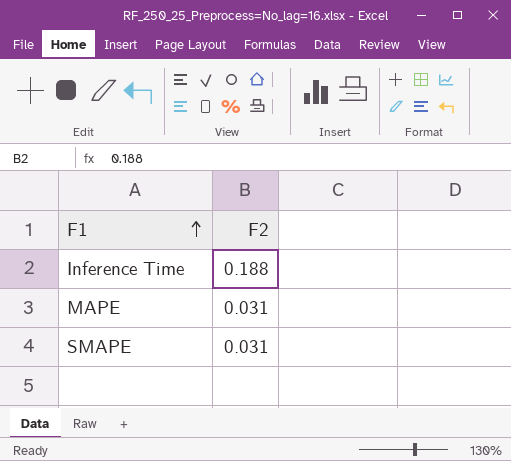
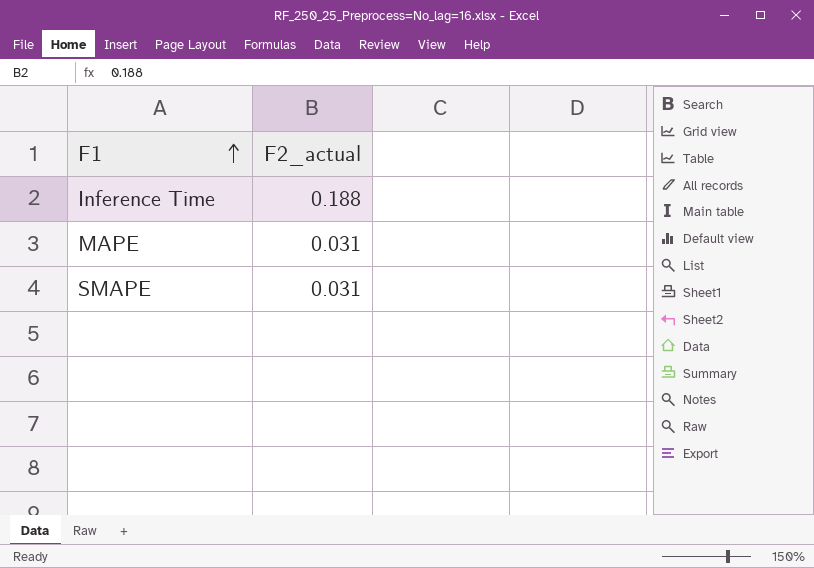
column name: F2 -> F2_actual

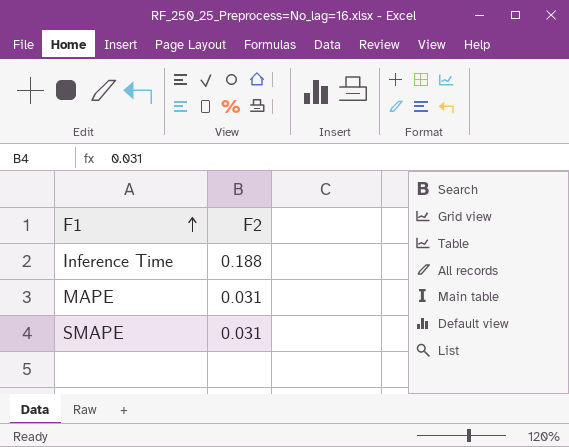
column name: F2_actual -> F2

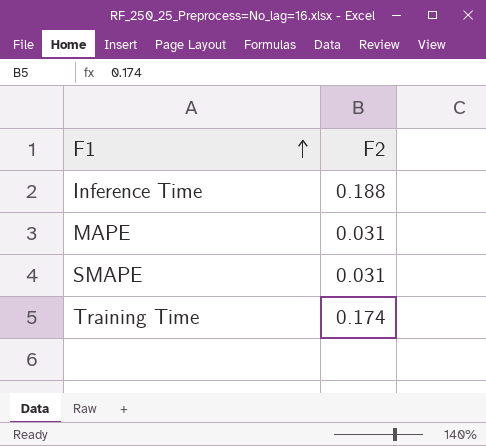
row Training Time: none -> 0.174

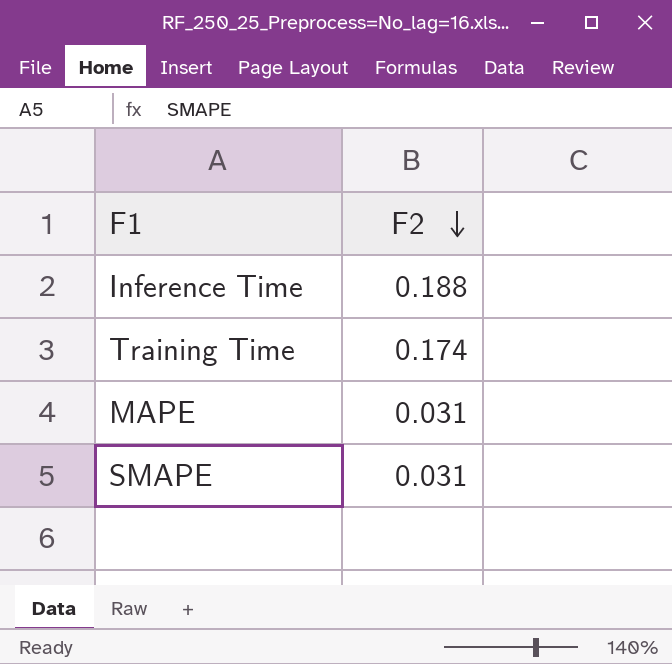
row order: F1 ascending -> F2 descending

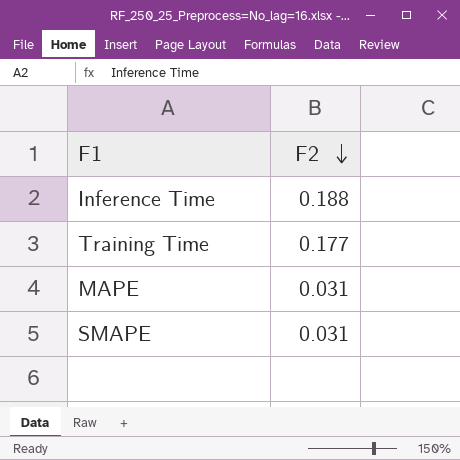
Training Time | F2: 0.174 -> 0.177

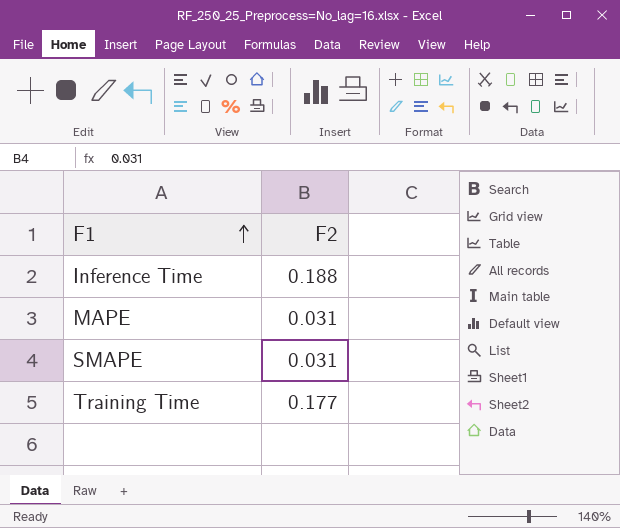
row order: F2 descending -> F1 ascending

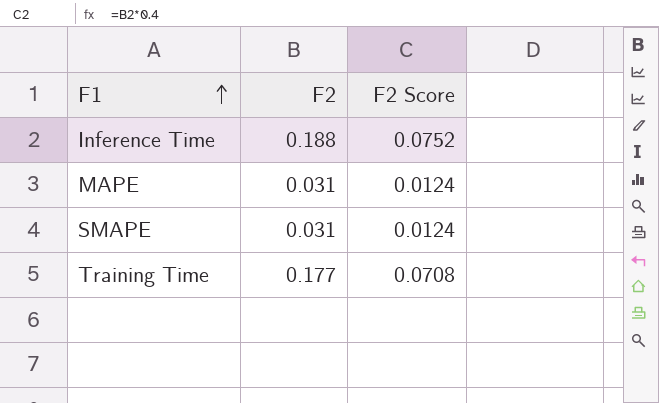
column F2 Score | formula: none -> [F2] * 0.4

